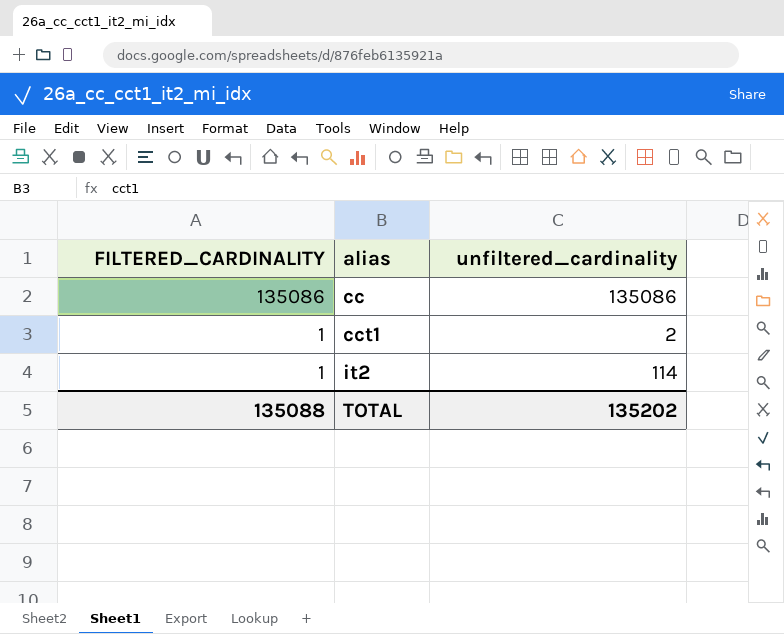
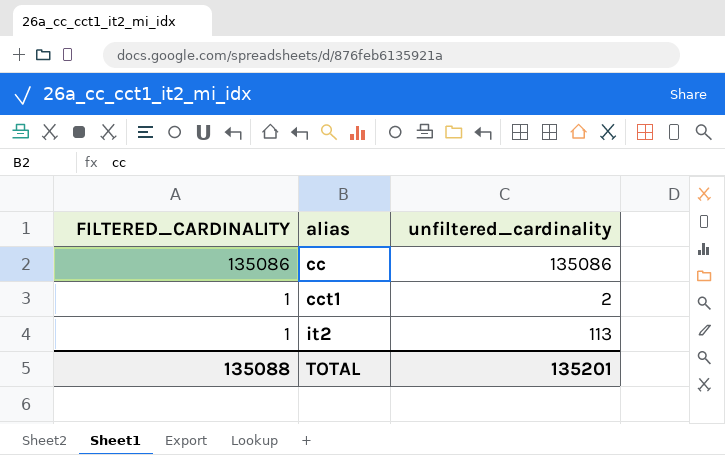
it2 | unfiltered_cardinality: 114 -> 113
TOTAL | unfiltered_cardinality: 135202 -> 135201

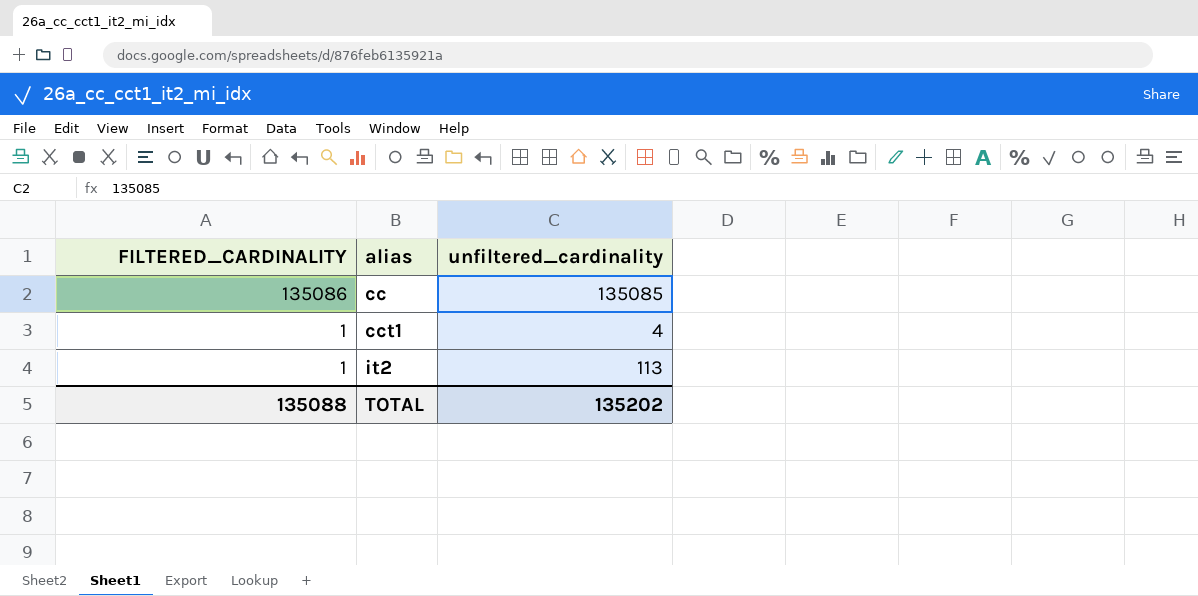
cc | unfiltered_cardinality: 135086 -> 135085
cct1 | unfiltered_cardinality: 2 -> 4
TOTAL | unfiltered_cardinality: 135201 -> 135202

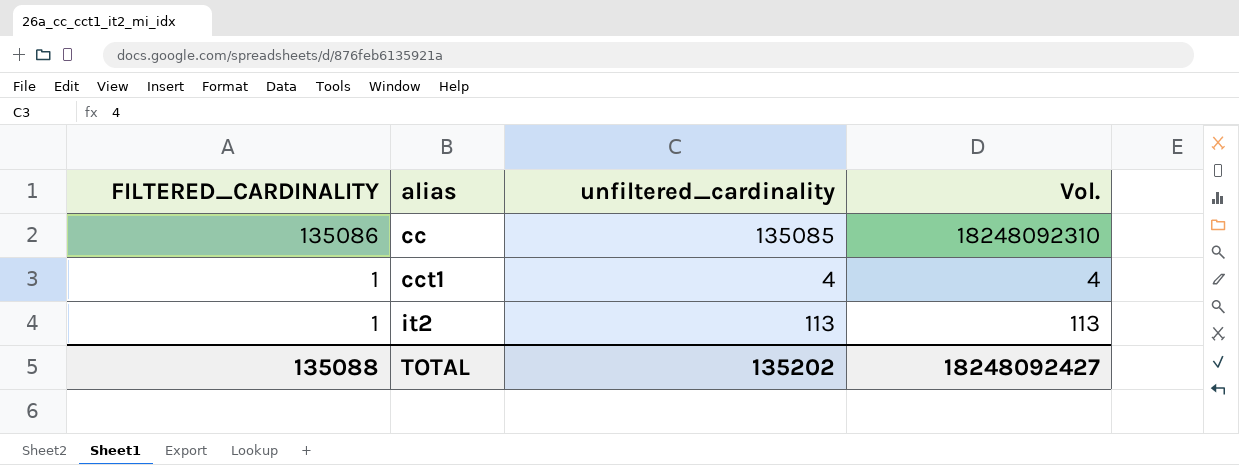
column Vol. | formula: none -> [FILTERED_CARDINALITY] * [unfiltered_cardinality]

